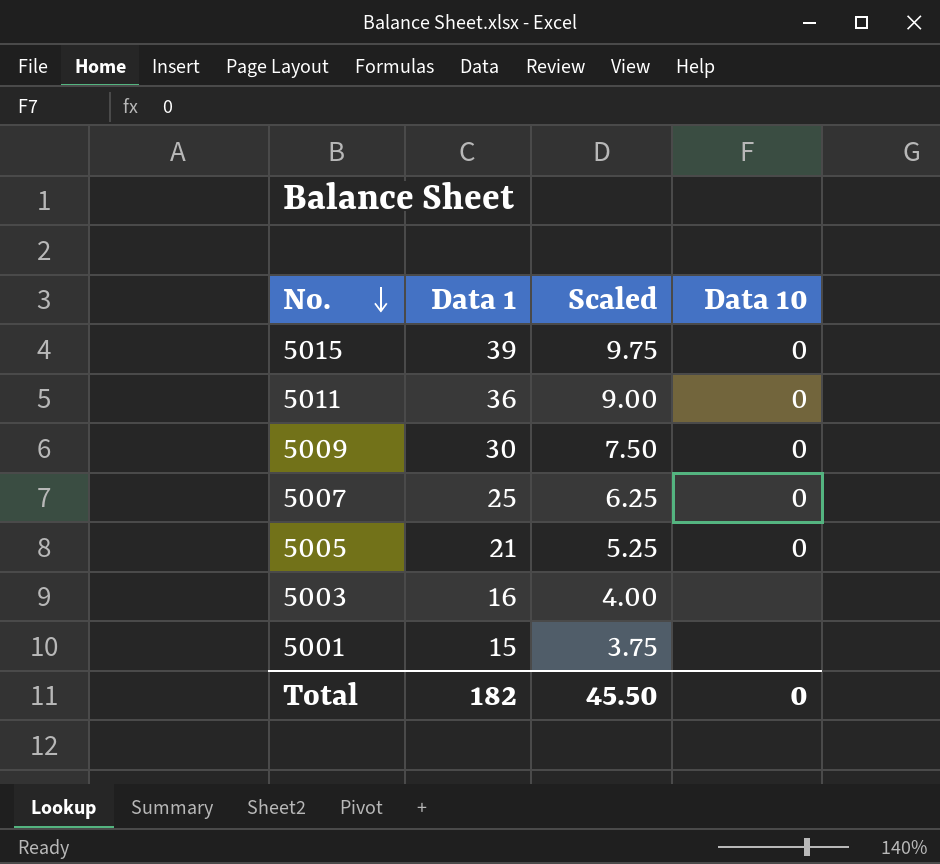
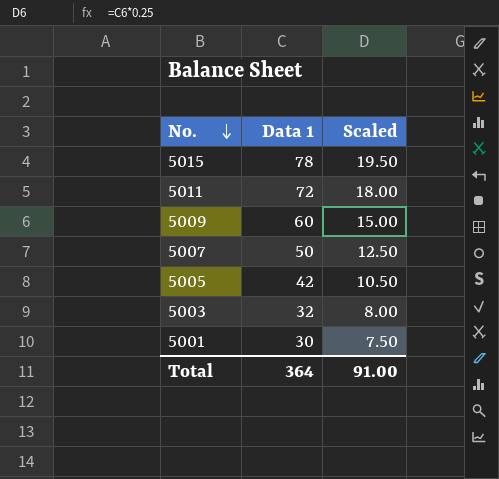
column Data 10 | position: 4 -> none
5015 | Data 1: 39 -> 78
5015 | Scaled: 9.75 -> 19.50
5011 | Data 1: 36 -> 72
5011 | Scaled: 9.00 -> 18.00
5009 | Data 1: 30 -> 60
5009 | Scaled: 7.50 -> 15.00
5007 | Data 1: 25 -> 50
5007 | Scaled: 6.25 -> 12.50
5005 | Data 1: 21 -> 42
5005 | Scaled: 5.25 -> 10.50
5003 | Data 1: 16 -> 32
5003 | Scaled: 4.00 -> 8.00
5001 | Data 1: 15 -> 30
5001 | Scaled: 3.75 -> 7.50
Total | Data 1: 182 -> 364
Total | Scaled: 45.50 -> 91.00

